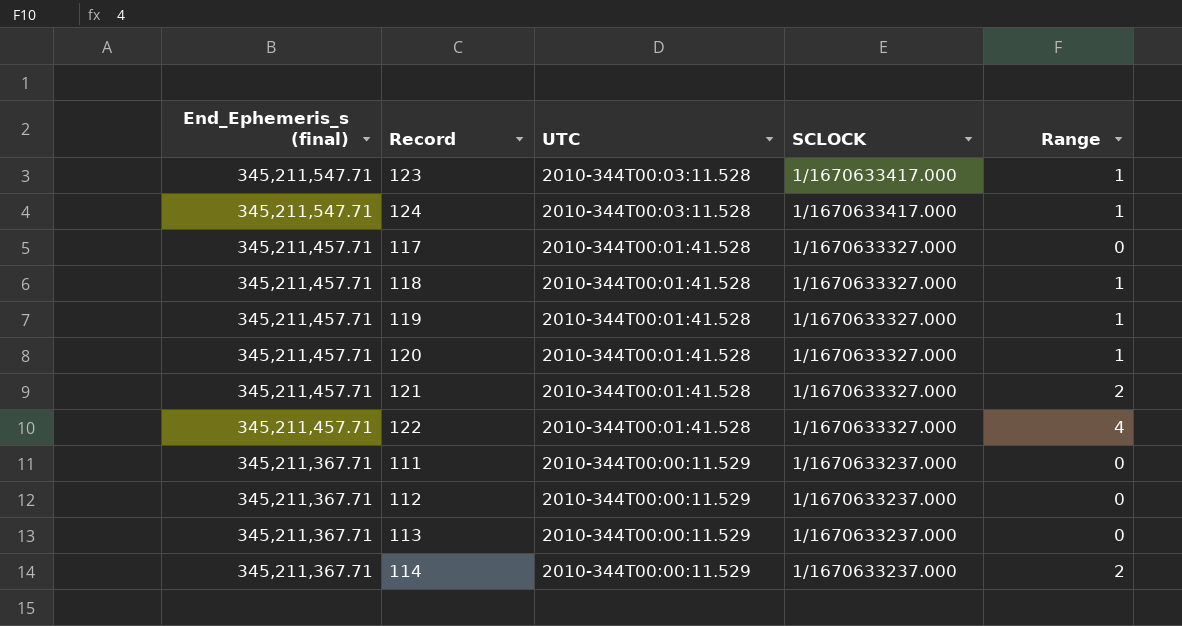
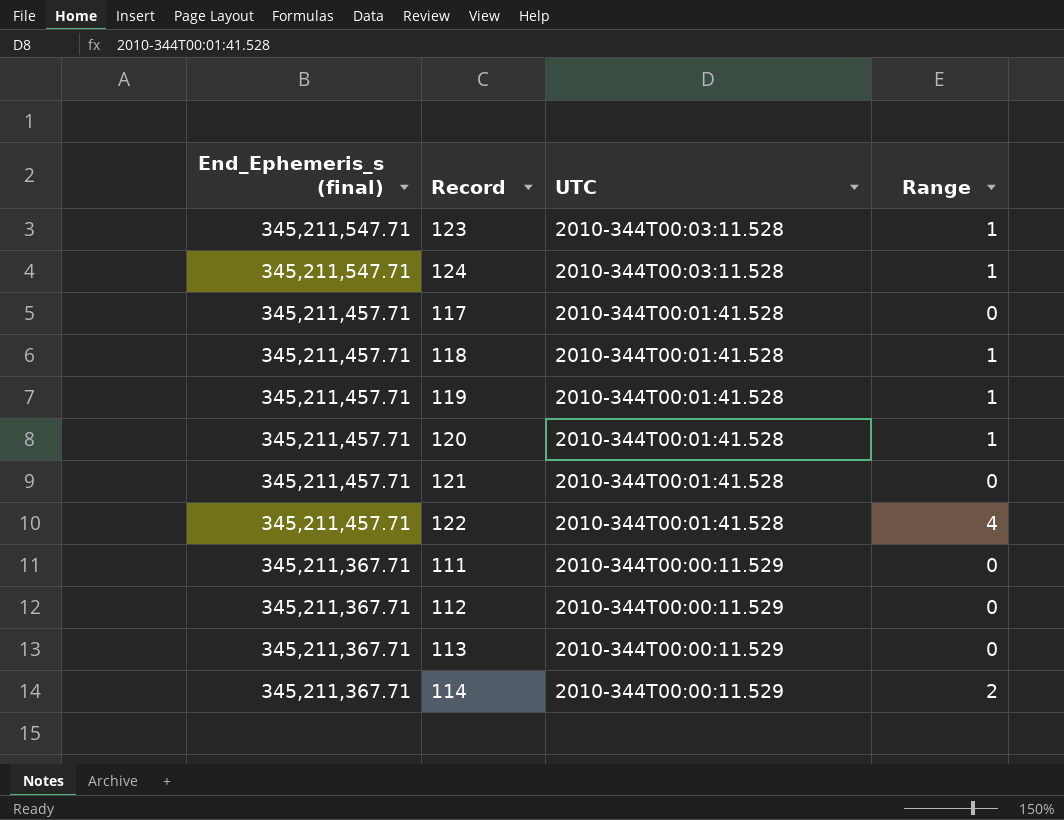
column SCLOCK | position: 4 -> none
121 | Range: 2 -> 0

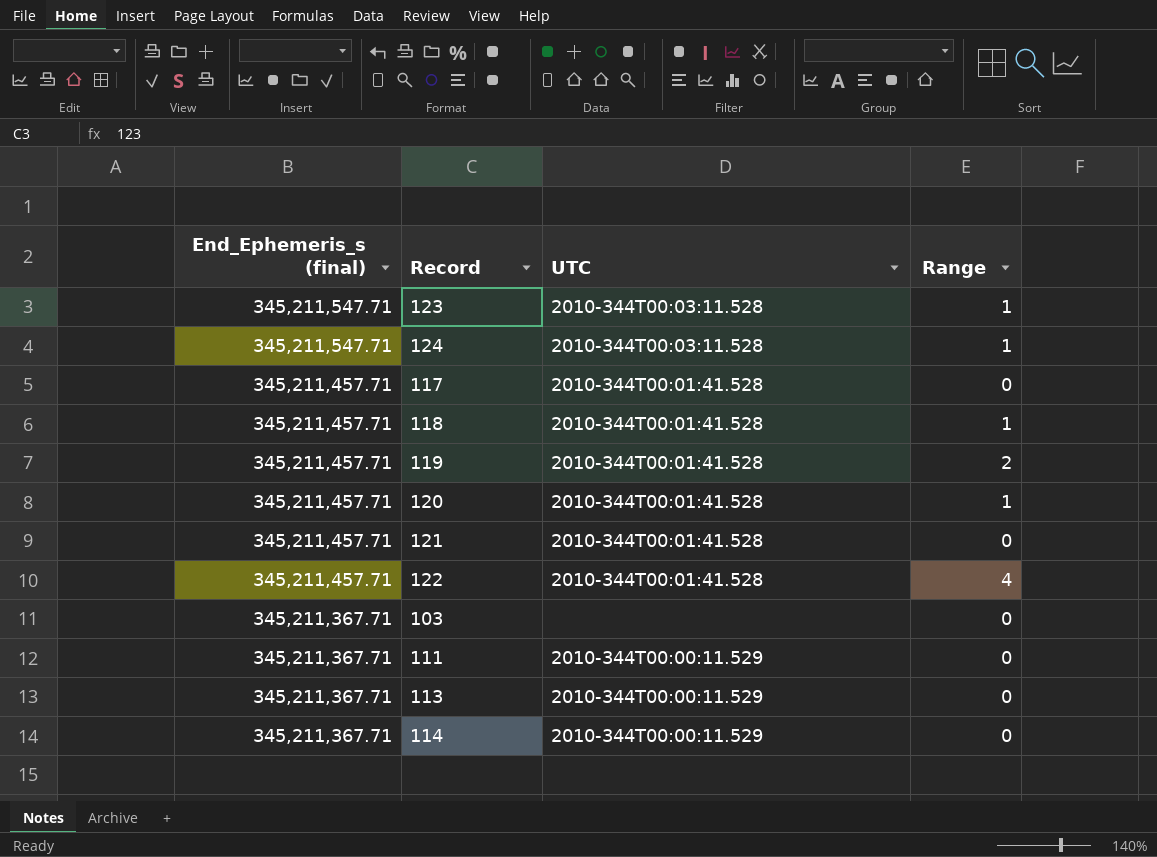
row 112: 345,211,367.71 | 2010-344T00:00:11.529 | 0 -> none
119 | Range: 1 -> 2
row 103: none -> 345,211,367.71 | none | 0
114 | Range: 2 -> 0

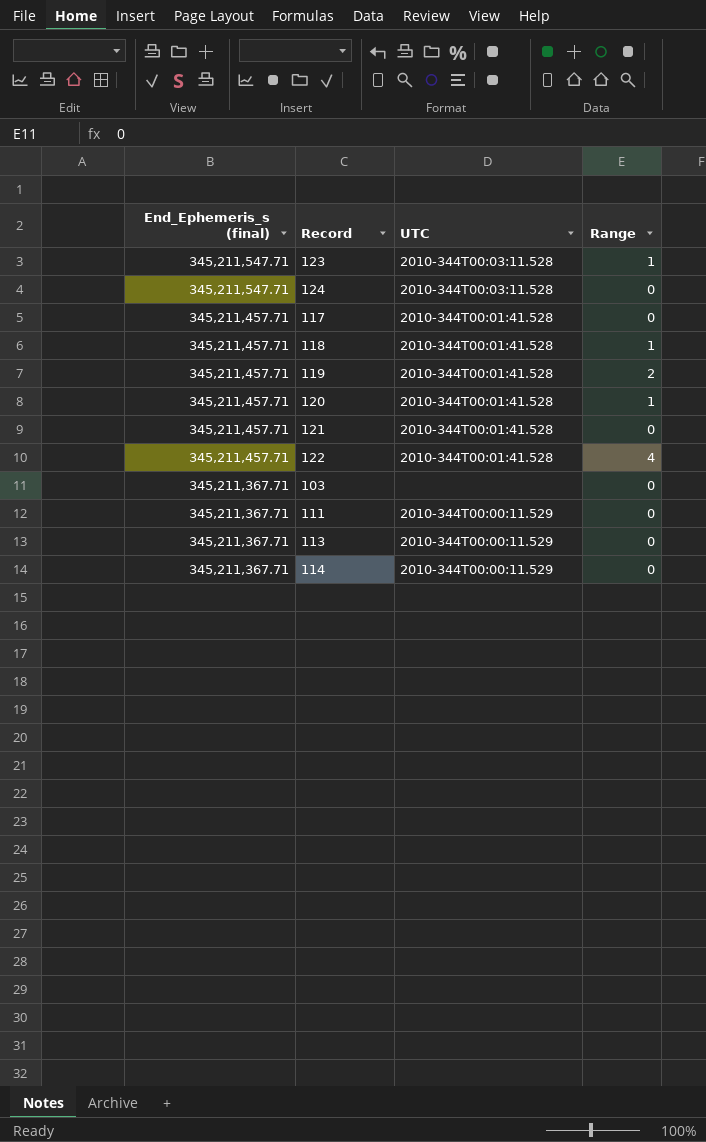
124 | Range: 1 -> 0

